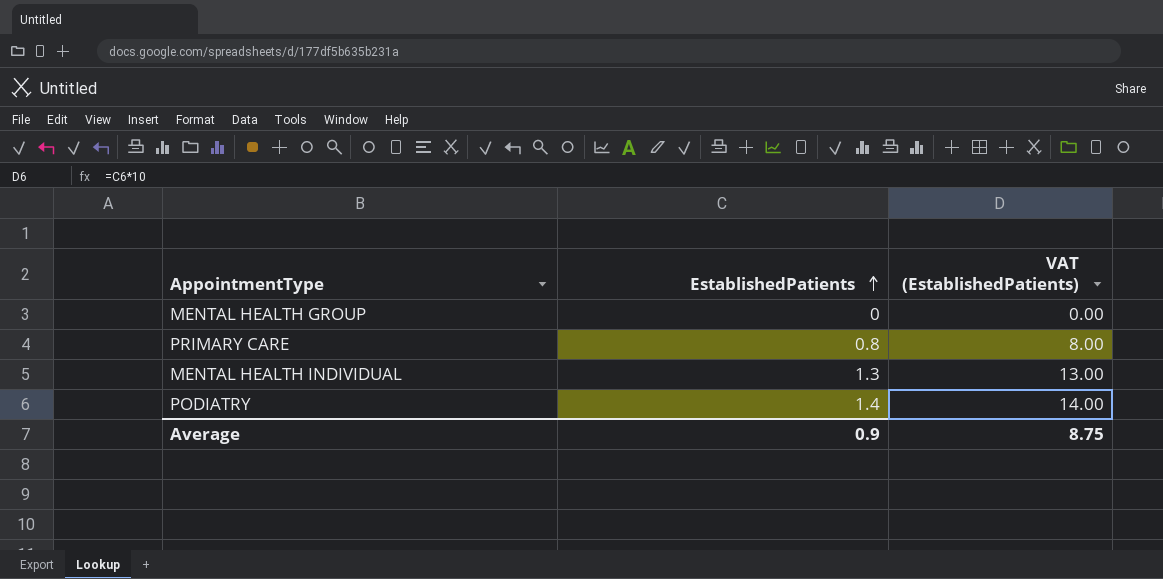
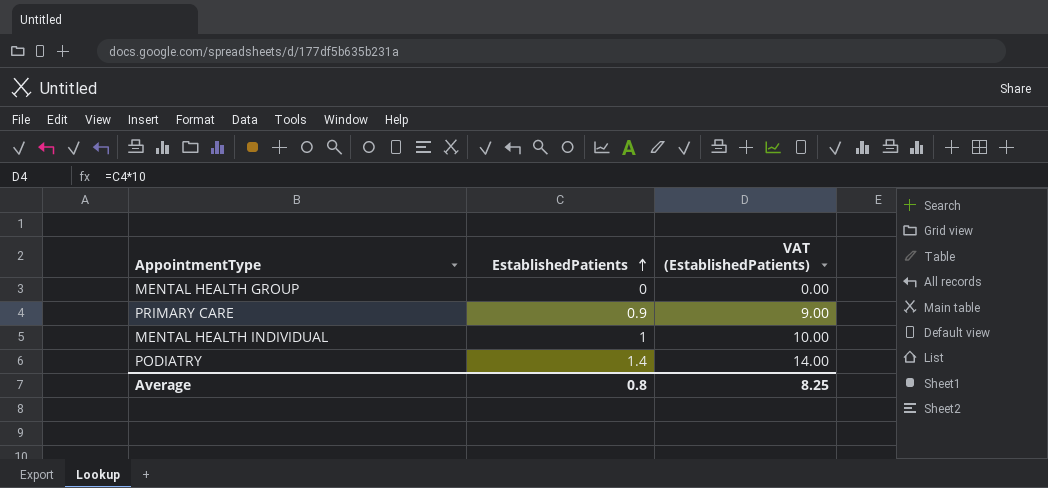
PRIMARY CARE | EstablishedPatients: 0.8 -> 0.9
PRIMARY CARE | VAT (EstablishedPatients): 8.00 -> 9.00
MENTAL HEALTH INDIVIDUAL | EstablishedPatients: 1.3 -> 1
MENTAL HEALTH INDIVIDUAL | VAT (EstablishedPatients): 13.00 -> 10.00
Average | EstablishedPatients: 0.9 -> 0.8
Average | VAT (EstablishedPatients): 8.75 -> 8.25

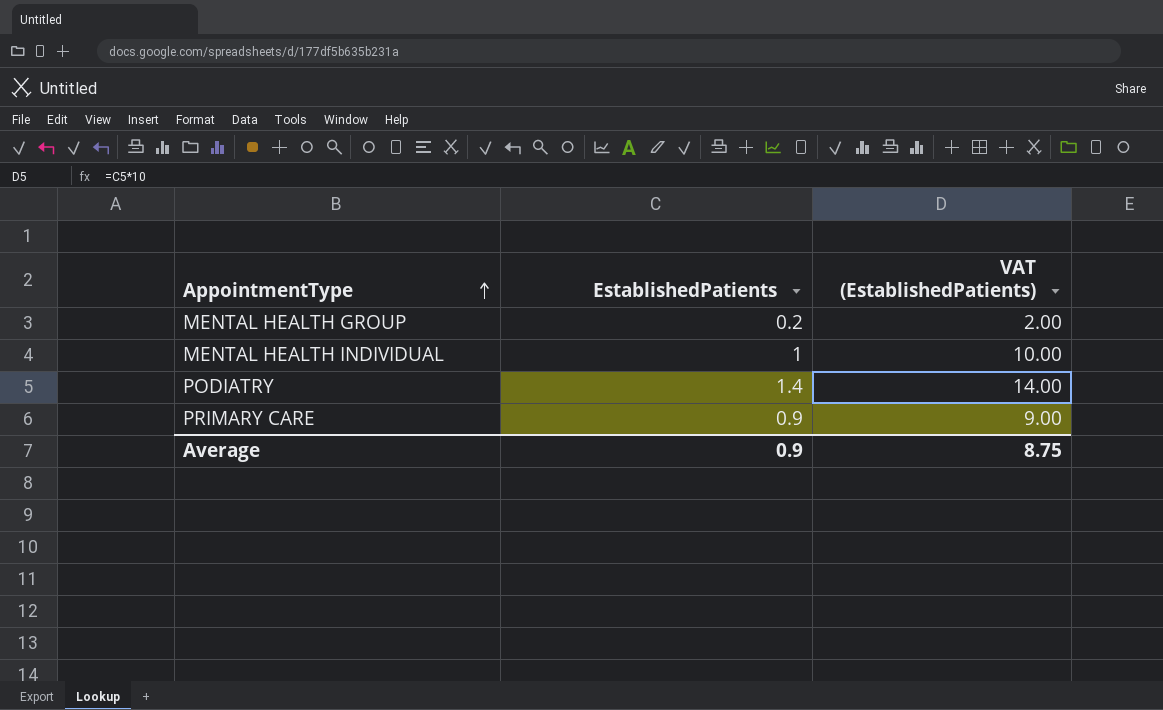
row order: EstablishedPatients ascending -> AppointmentType ascending
MENTAL HEALTH GROUP | EstablishedPatients: 0 -> 0.2
MENTAL HEALTH GROUP | VAT (EstablishedPatients): 0.00 -> 2.00
Average | EstablishedPatients: 0.8 -> 0.9
Average | VAT (EstablishedPatients): 8.25 -> 8.75

